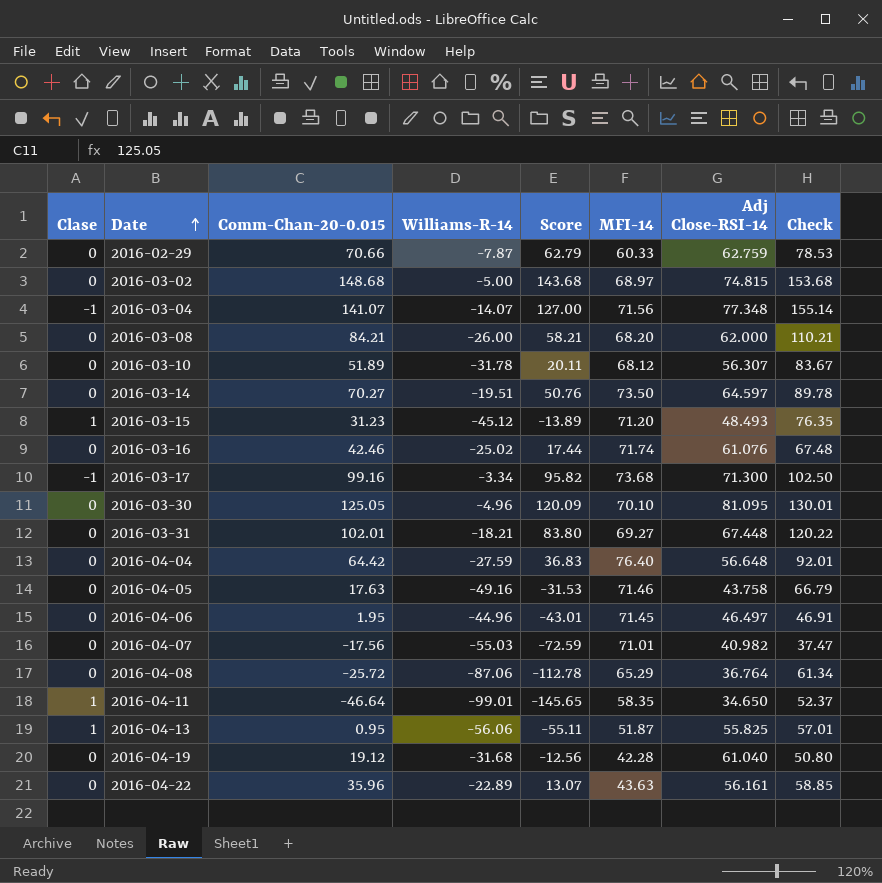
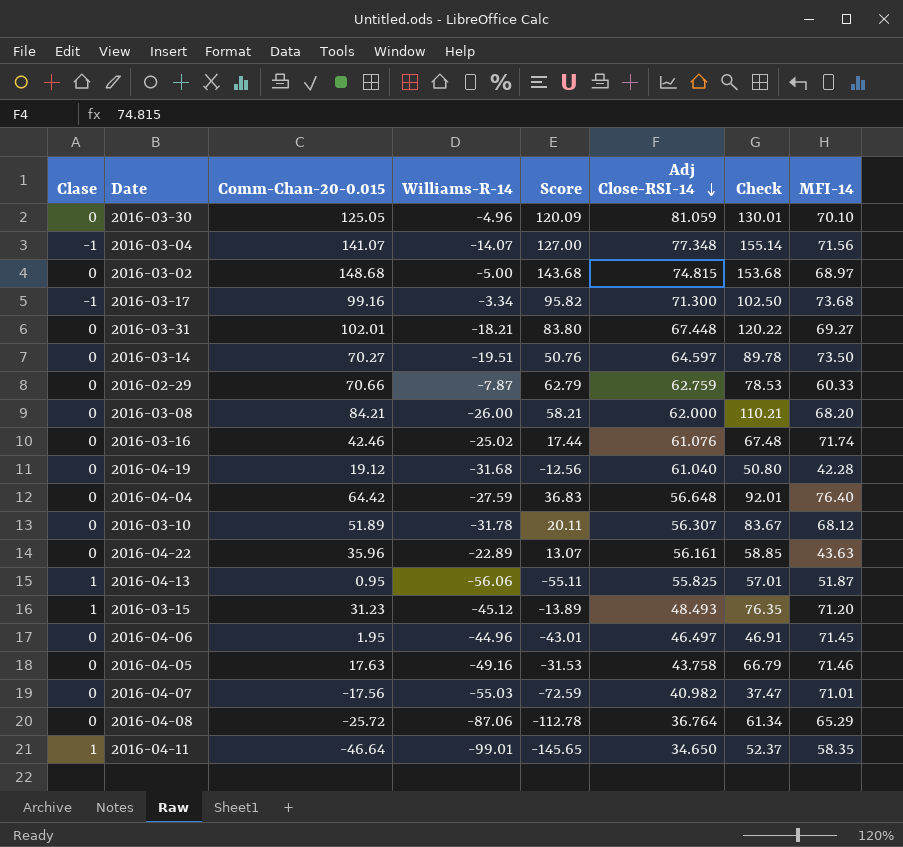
row order: Date ascending -> Adj Close-RSI-14 descending
column MFI-14 | position: 6 -> 8
2016-03-30 | Adj Close-RSI-14: 81.095 -> 81.059

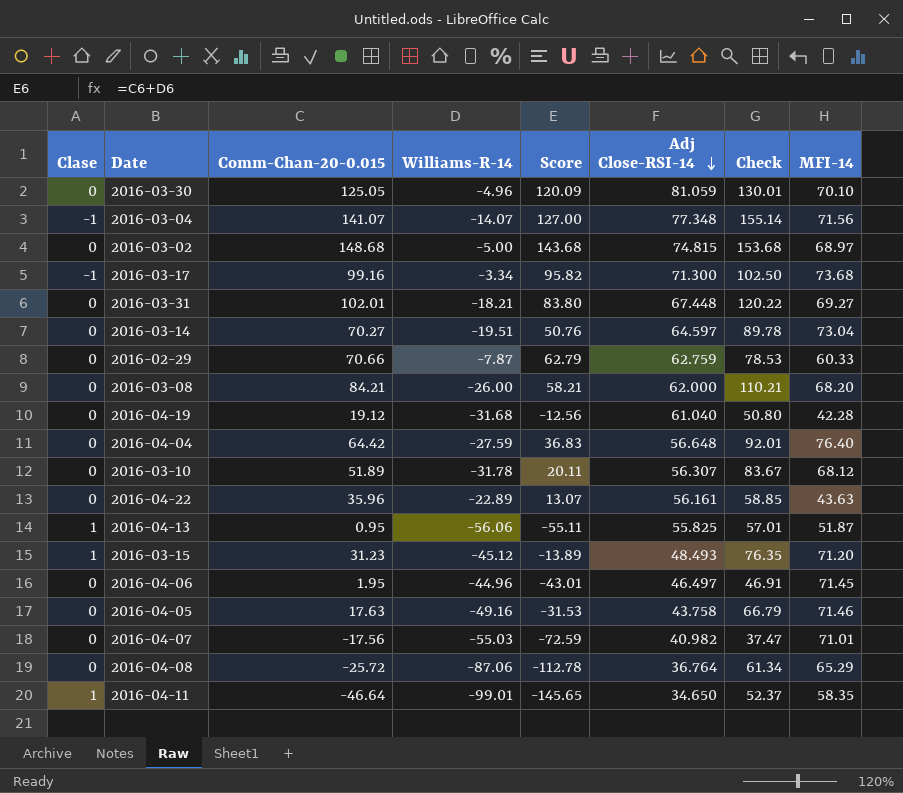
row 2016-03-16: 0 | 42.46 | -25.02 | 17.44 | 61.076 | 67.48 | 71.74 -> none
2016-03-14 | MFI-14: 73.50 -> 73.04

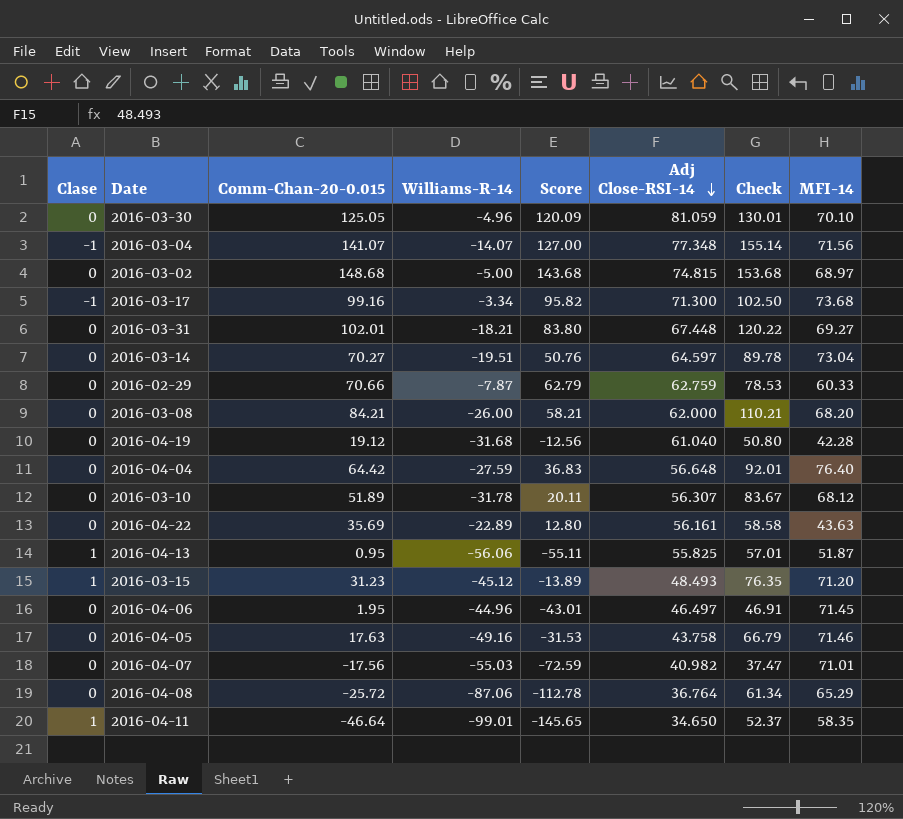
2016-04-22 | Comm-Chan-20-0.015: 35.96 -> 35.69
2016-04-22 | Score: 13.07 -> 12.80
2016-04-22 | Check: 58.85 -> 58.58

